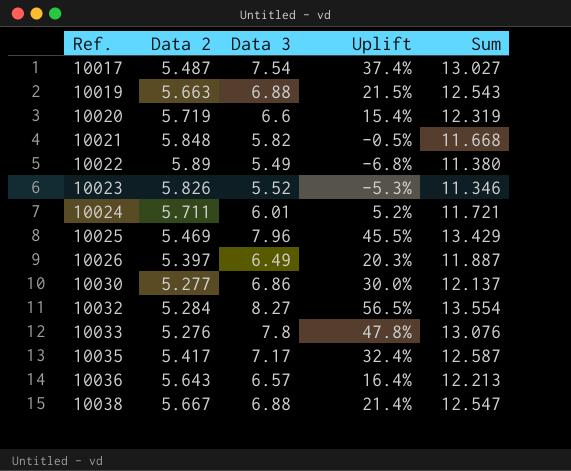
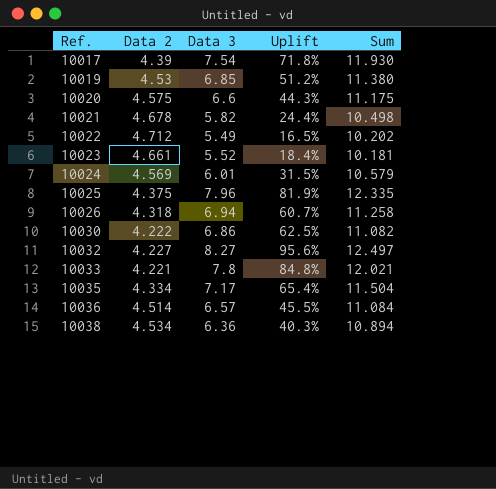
10017 | Data 2: 5.487 -> 4.39
10017 | Uplift: 37.4% -> 71.8%
10017 | Sum: 13.027 -> 11.930
10019 | Data 2: 5.663 -> 4.53
10019 | Data 3: 6.88 -> 6.85
10019 | Uplift: 21.5% -> 51.2%
10019 | Sum: 12.543 -> 11.380
10020 | Data 2: 5.719 -> 4.575
10020 | Uplift: 15.4% -> 44.3%
10020 | Sum: 12.319 -> 11.175
10021 | Data 2: 5.848 -> 4.678
10021 | Uplift: -0.5% -> 24.4%
10021 | Sum: 11.668 -> 10.498
10022 | Data 2: 5.89 -> 4.712
10022 | Uplift: -6.8% -> 16.5%
10022 | Sum: 11.380 -> 10.202
10023 | Data 2: 5.826 -> 4.661
10023 | Uplift: -5.3% -> 18.4%
10023 | Sum: 11.346 -> 10.181
10024 | Data 2: 5.711 -> 4.569
10024 | Uplift: 5.2% -> 31.5%
10024 | Sum: 11.721 -> 10.579
10025 | Data 2: 5.469 -> 4.375
10025 | Uplift: 45.5% -> 81.9%
10025 | Sum: 13.429 -> 12.335
10026 | Data 2: 5.397 -> 4.318
10026 | Data 3: 6.49 -> 6.94
10026 | Uplift: 20.3% -> 60.7%
10026 | Sum: 11.887 -> 11.258
10030 | Data 2: 5.277 -> 4.222
10030 | Uplift: 30.0% -> 62.5%
10030 | Sum: 12.137 -> 11.082
10032 | Data 2: 5.284 -> 4.227
10032 | Uplift: 56.5% -> 95.6%
10032 | Sum: 13.554 -> 12.497
10033 | Data 2: 5.276 -> 4.221
10033 | Uplift: 47.8% -> 84.8%
10033 | Sum: 13.076 -> 12.021
10035 | Data 2: 5.417 -> 4.334
10035 | Uplift: 32.4% -> 65.4%
10035 | Sum: 12.587 -> 11.504
10036 | Data 2: 5.643 -> 4.514
10036 | Uplift: 16.4% -> 45.5%
10036 | Sum: 12.213 -> 11.084
10038 | Data 2: 5.667 -> 4.534
10038 | Data 3: 6.88 -> 6.36
10038 | Uplift: 21.4% -> 40.3%
10038 | Sum: 12.547 -> 10.894

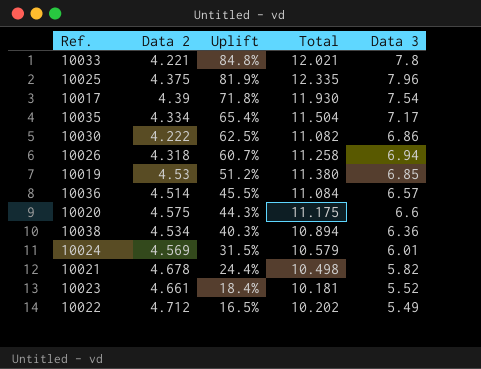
row order: Ref. ascending -> Uplift descending
column name: Sum -> Total
column Data 3 | position: 3 -> 5
row 10032: 4.227 | 8.27 | 95.6% | 12.497 -> none

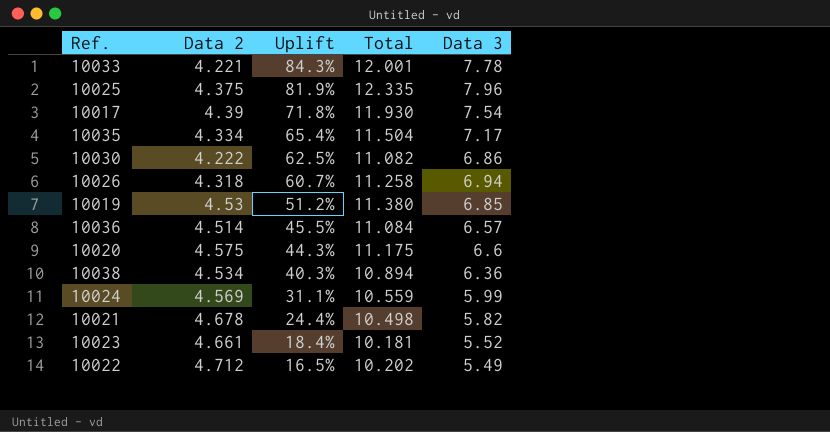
10033 | Uplift: 84.8% -> 84.3%
10033 | Total: 12.021 -> 12.001
10033 | Data 3: 7.8 -> 7.78
10024 | Uplift: 31.5% -> 31.1%
10024 | Total: 10.579 -> 10.559
10024 | Data 3: 6.01 -> 5.99

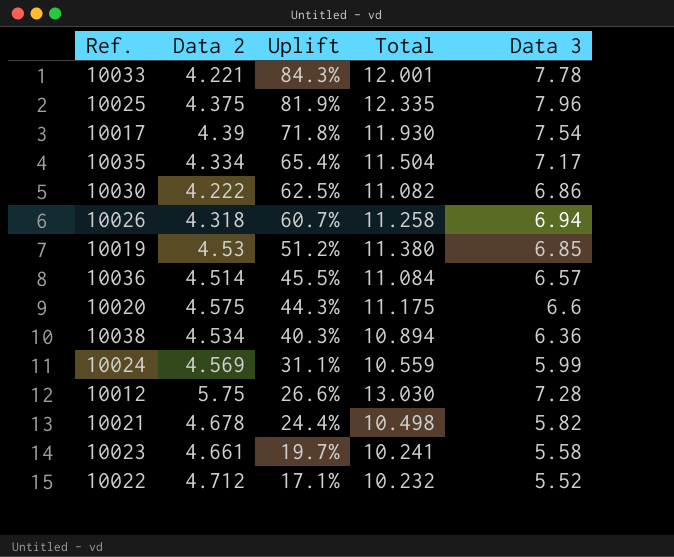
row 10012: none -> 5.75 | 26.6% | 13.030 | 7.28
10023 | Uplift: 18.4% -> 19.7%
10023 | Total: 10.181 -> 10.241
10023 | Data 3: 5.52 -> 5.58
10022 | Uplift: 16.5% -> 17.1%
10022 | Total: 10.202 -> 10.232
10022 | Data 3: 5.49 -> 5.52

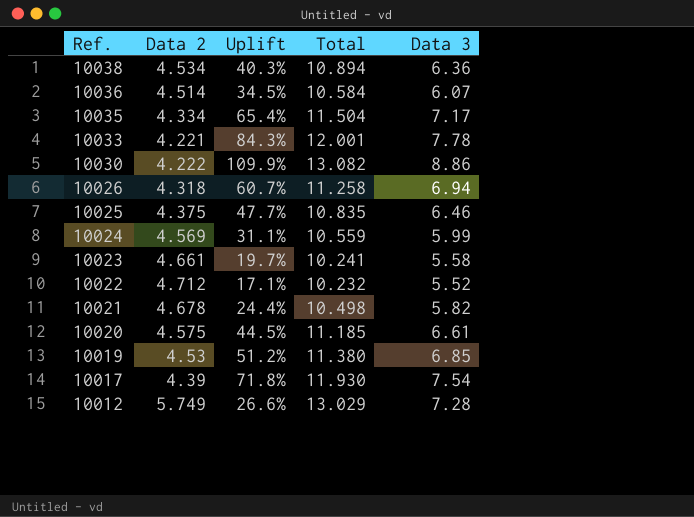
row order: Uplift descending -> Ref. descending
10036 | Uplift: 45.5% -> 34.5%
10036 | Total: 11.084 -> 10.584
10036 | Data 3: 6.57 -> 6.07
10030 | Uplift: 62.5% -> 109.9%
10030 | Total: 11.082 -> 13.082
10030 | Data 3: 6.86 -> 8.86
10025 | Uplift: 81.9% -> 47.7%
10025 | Total: 12.335 -> 10.835
10025 | Data 3: 7.96 -> 6.46
10020 | Uplift: 44.3% -> 44.5%
10020 | Total: 11.175 -> 11.185
10020 | Data 3: 6.6 -> 6.61
10012 | Data 2: 5.75 -> 5.749
10012 | Total: 13.030 -> 13.029

